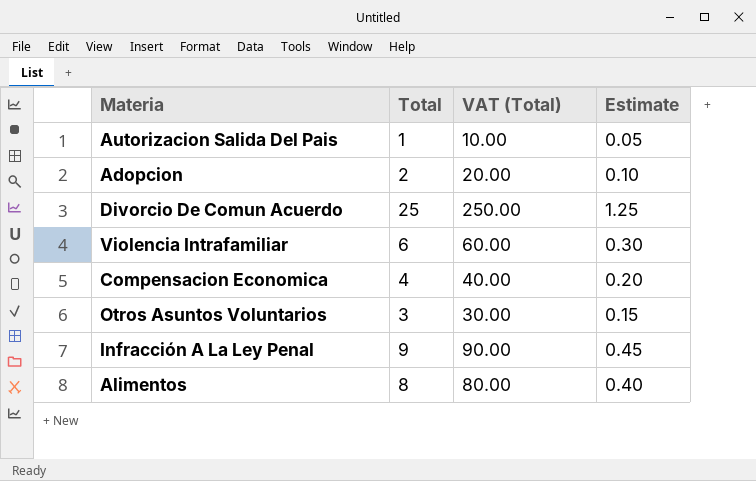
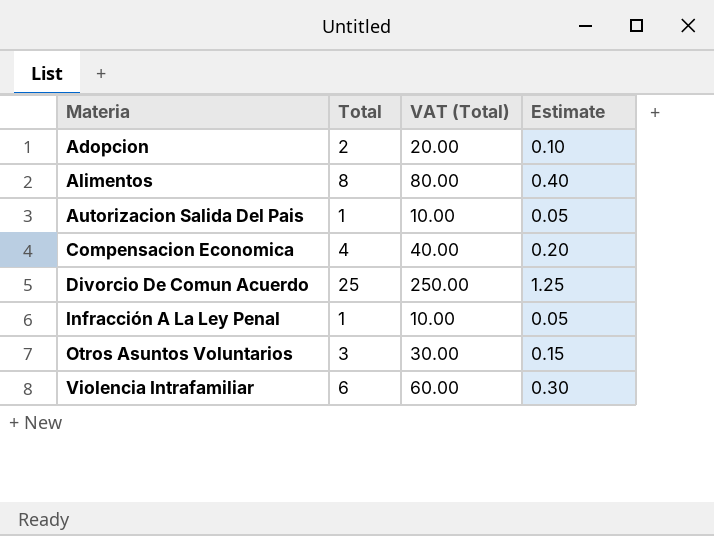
row order: none -> Materia ascending
Infracción A La Ley Penal | Total: 9 -> 1
Infracción A La Ley Penal | VAT (Total): 90.00 -> 10.00
Infracción A La Ley Penal | Estimate: 0.45 -> 0.05

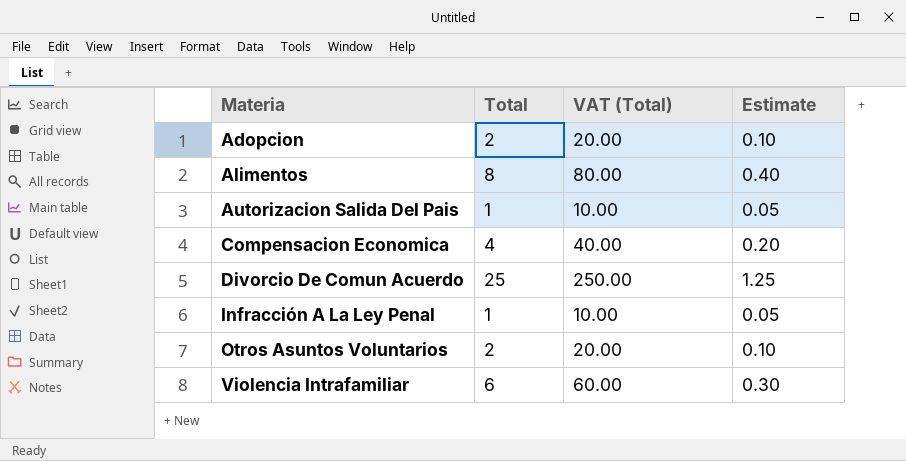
Otros Asuntos Voluntarios | Total: 3 -> 2
Otros Asuntos Voluntarios | VAT (Total): 30.00 -> 20.00
Otros Asuntos Voluntarios | Estimate: 0.15 -> 0.10

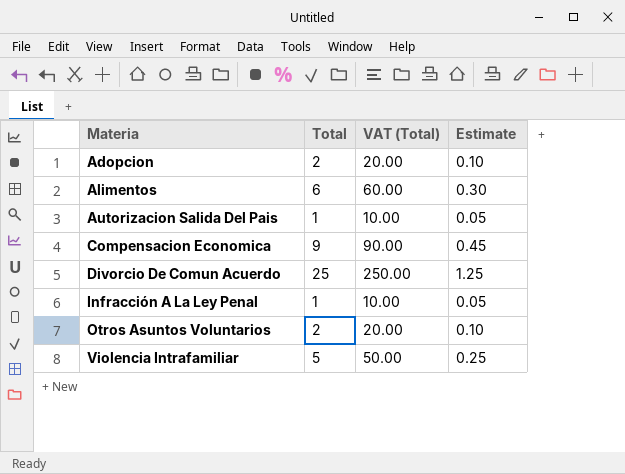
Alimentos | Total: 8 -> 6
Alimentos | VAT (Total): 80.00 -> 60.00
Alimentos | Estimate: 0.40 -> 0.30
Compensacion Economica | Total: 4 -> 9
Compensacion Economica | VAT (Total): 40.00 -> 90.00
Compensacion Economica | Estimate: 0.20 -> 0.45
Violencia Intrafamiliar | Total: 6 -> 5
Violencia Intrafamiliar | VAT (Total): 60.00 -> 50.00
Violencia Intrafamiliar | Estimate: 0.30 -> 0.25

